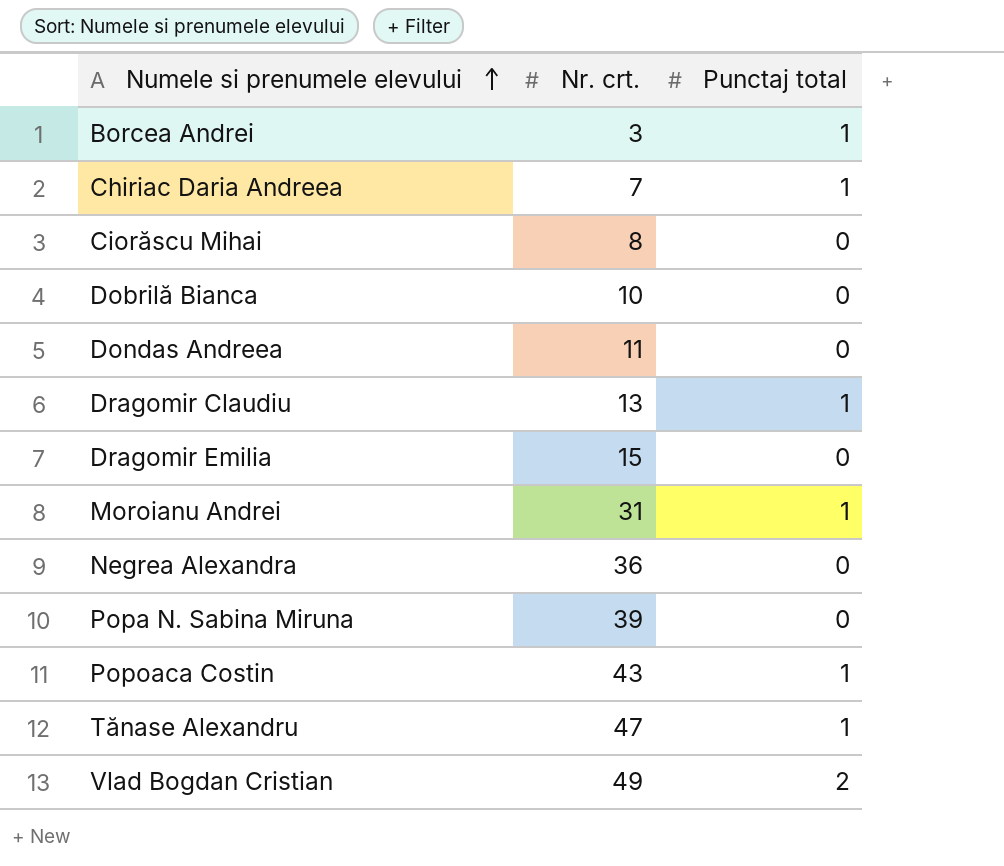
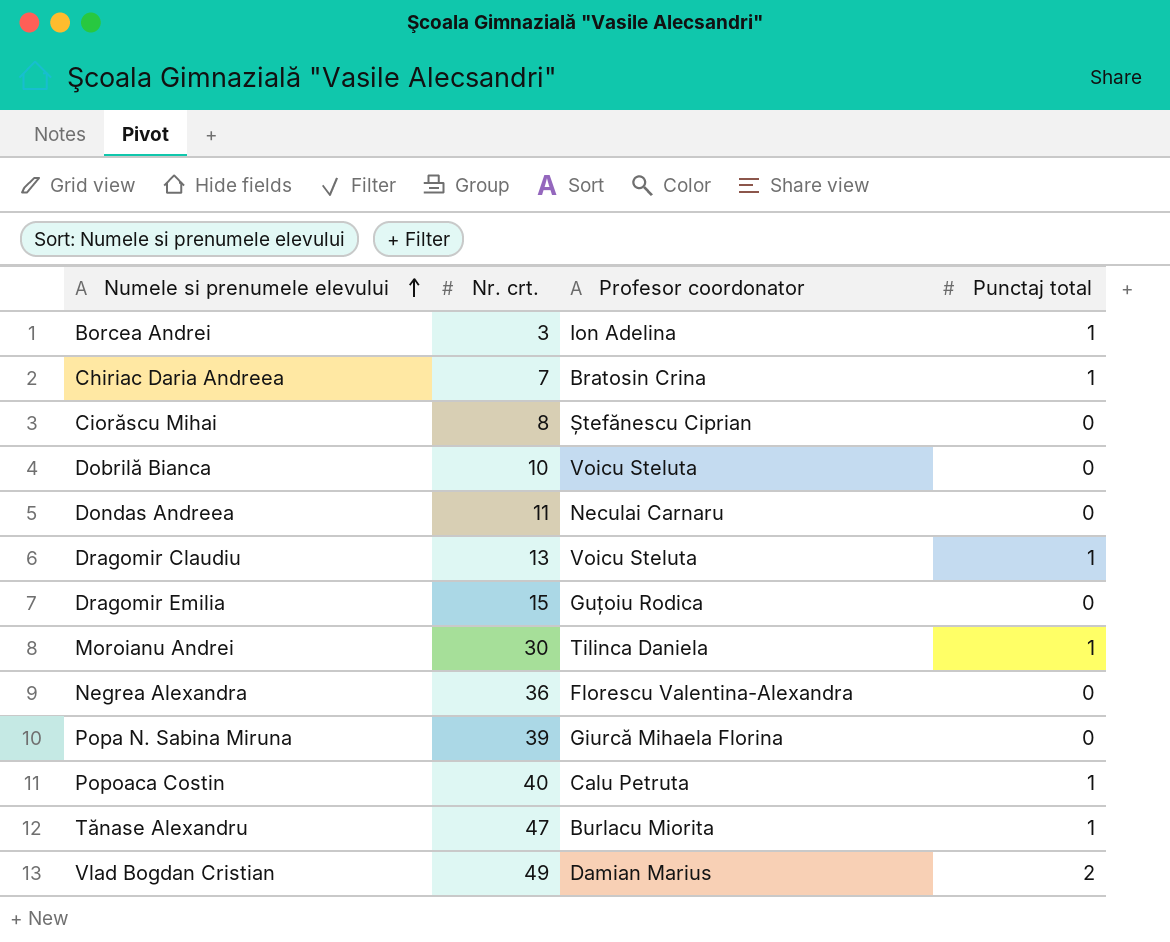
column Profesor coordonator | position: none -> 3
Moroianu Andrei | Nr. crt.: 31 -> 30
Popoaca Costin | Nr. crt.: 43 -> 40

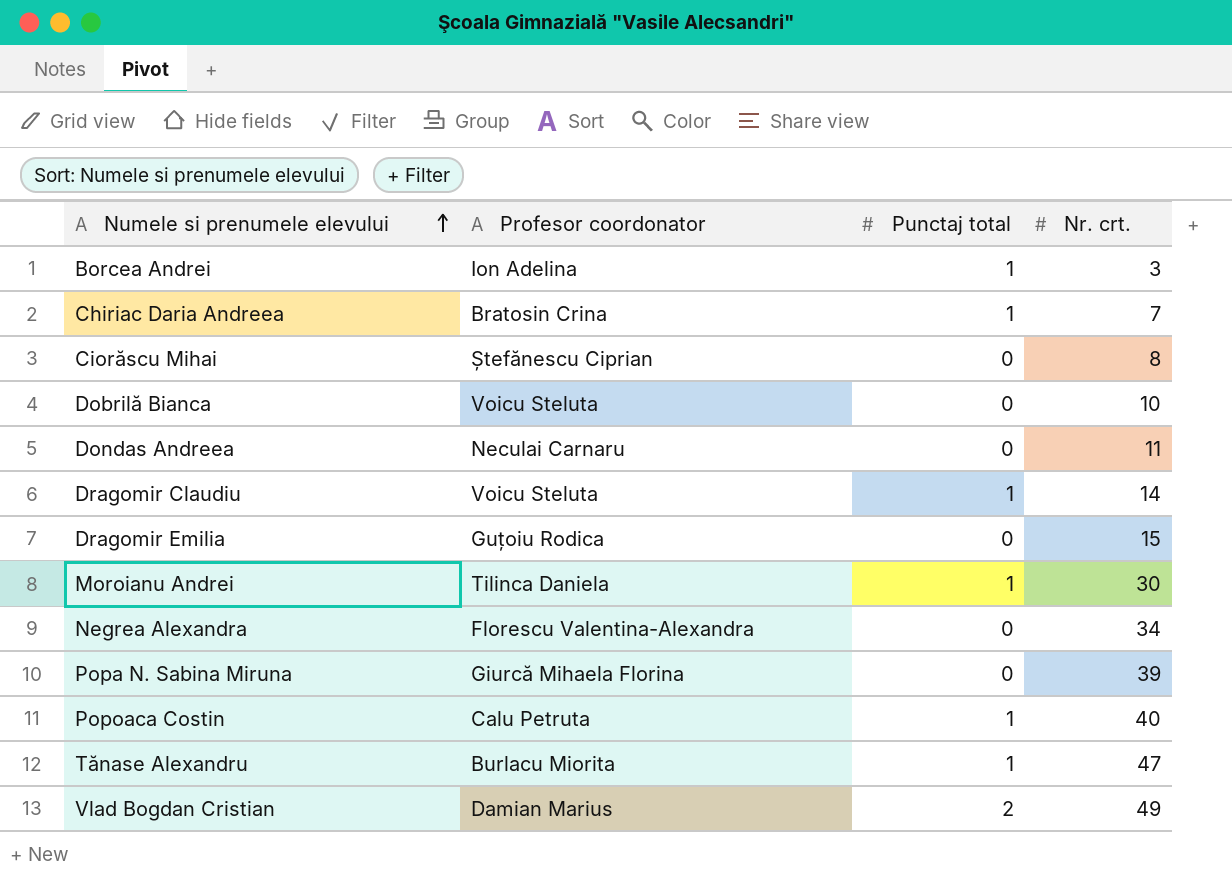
column Nr. crt. | position: 2 -> 4
Dragomir Claudiu | Nr. crt.: 13 -> 14
Negrea Alexandra | Nr. crt.: 36 -> 34

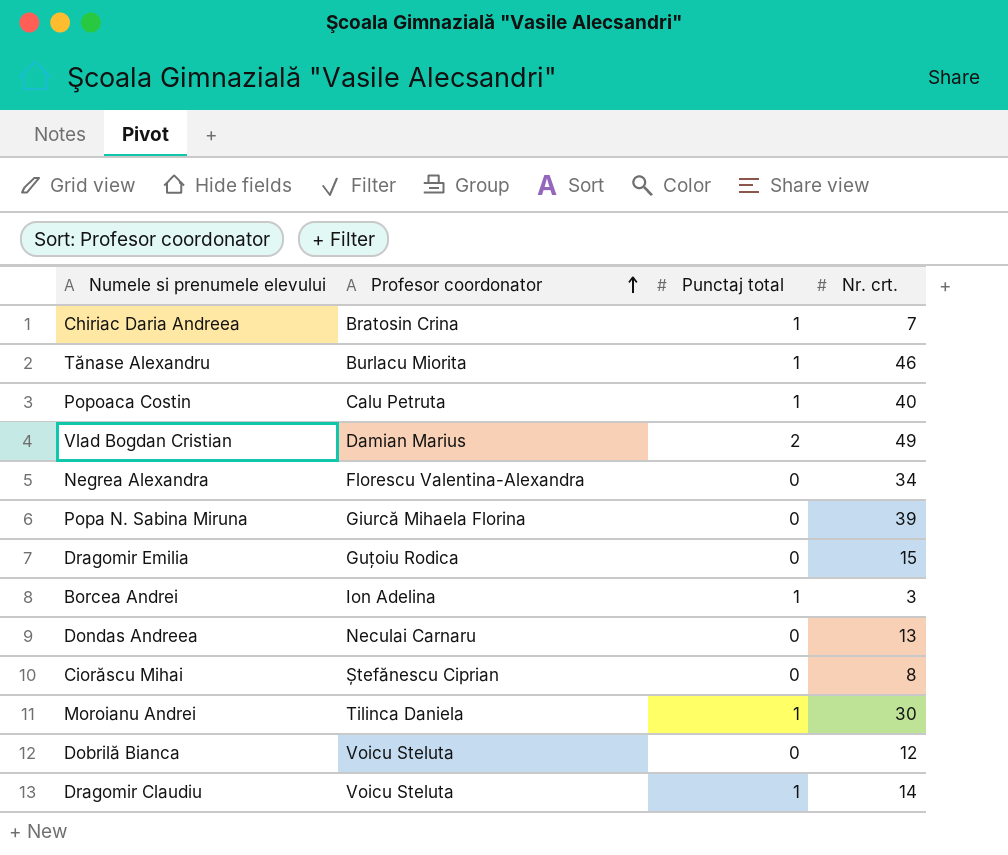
row order: Numele si prenumele elevului ascending -> Profesor coordonator ascending
Tănase Alexandru | Nr. crt.: 47 -> 46
Dondas Andreea | Nr. crt.: 11 -> 13
Dobrilă Bianca | Nr. crt.: 10 -> 12

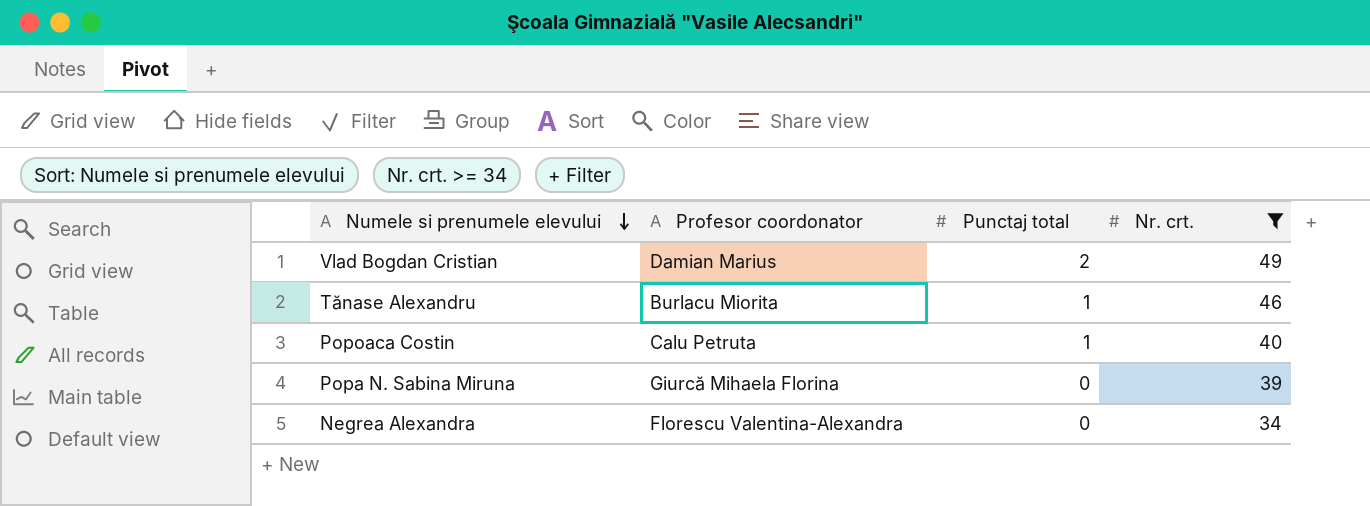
filter: none -> Nr. crt. >= 34
row order: Profesor coordonator ascending -> Numele si prenumele elevului descending

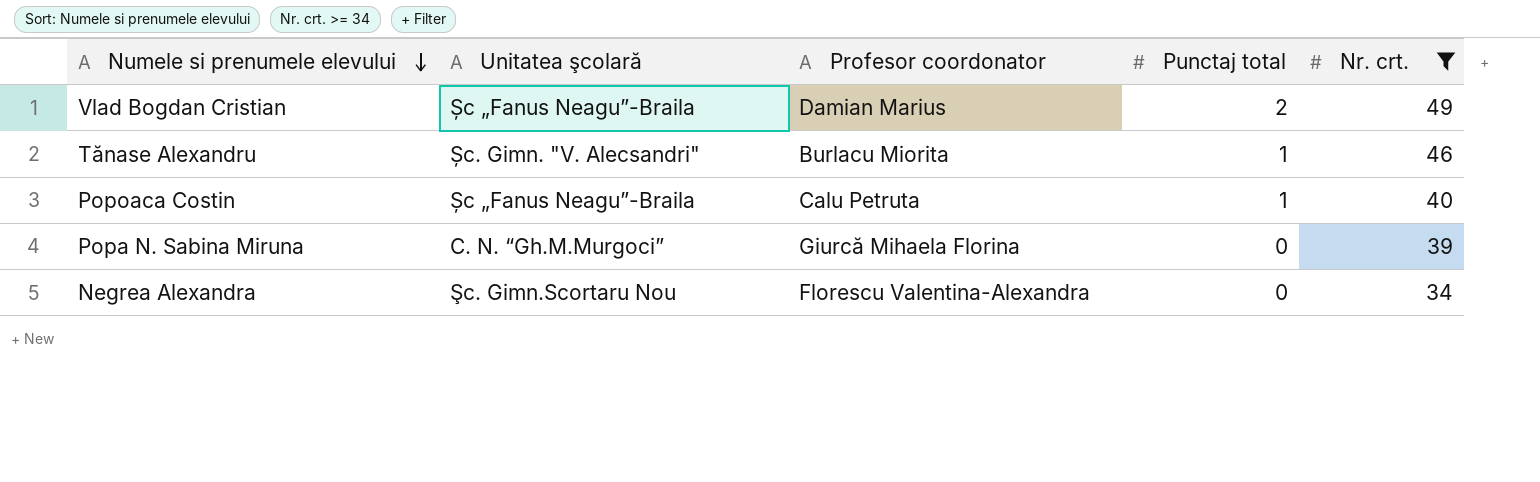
column Unitatea şcolară | position: none -> 2

